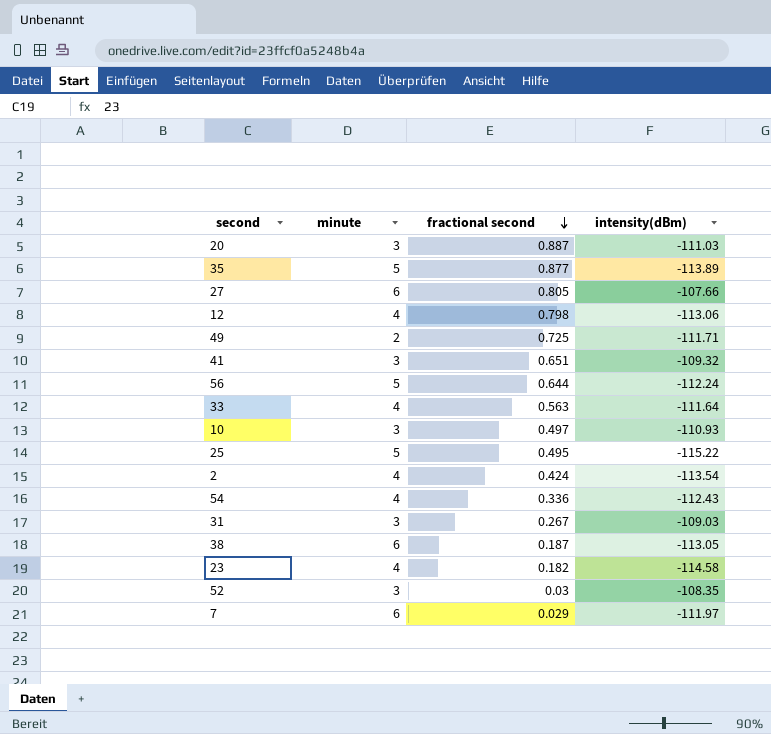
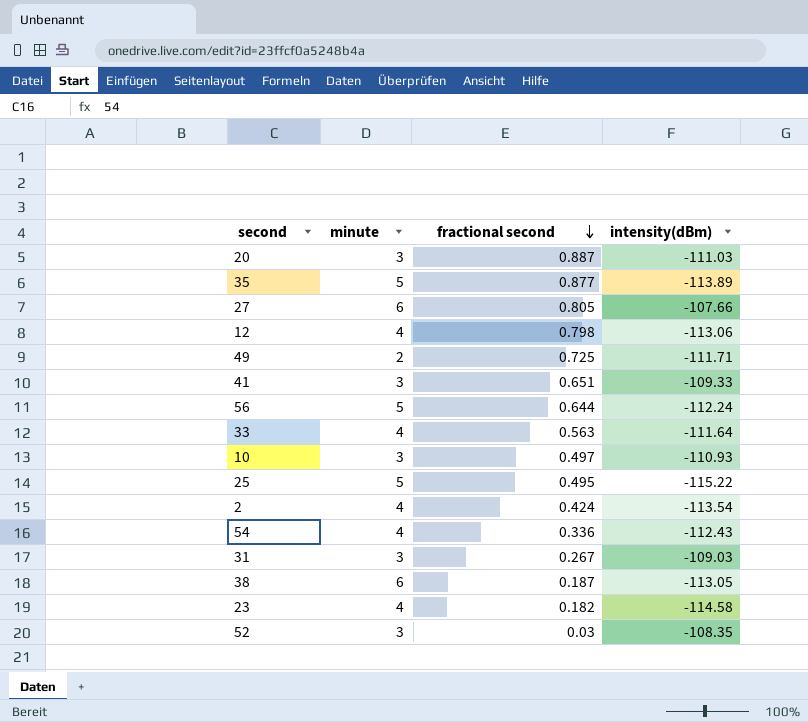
row 7: 6 | 0.029 | -111.97 -> none
41 | intensity(dBm): -109.32 -> -109.33

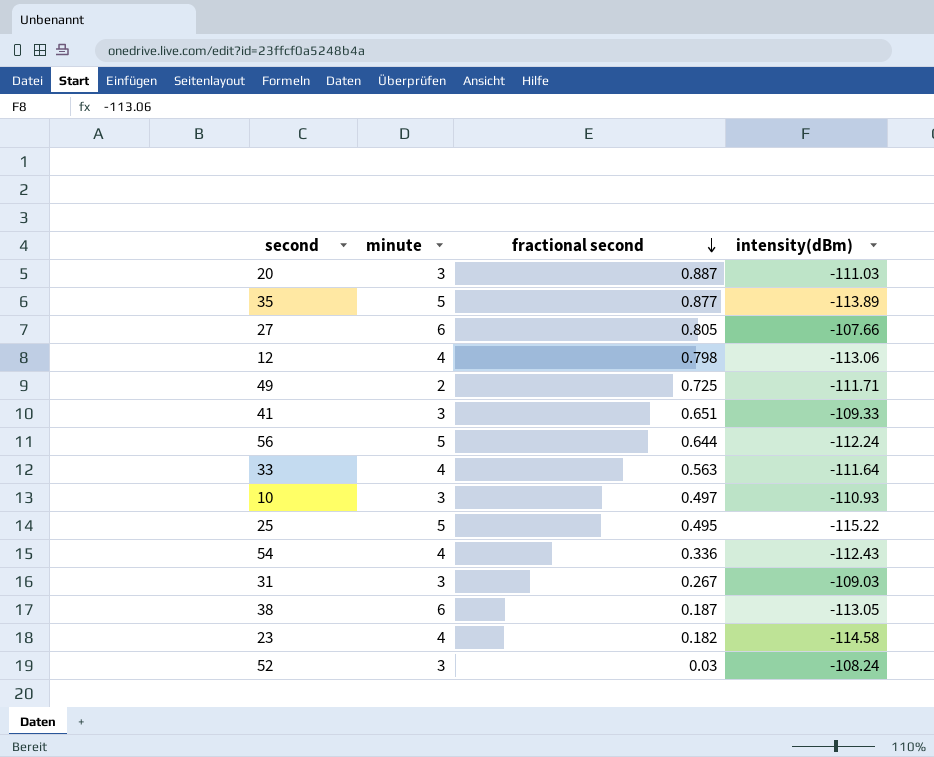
row 2: 4 | 0.424 | -113.54 -> none
52 | intensity(dBm): -108.35 -> -108.24

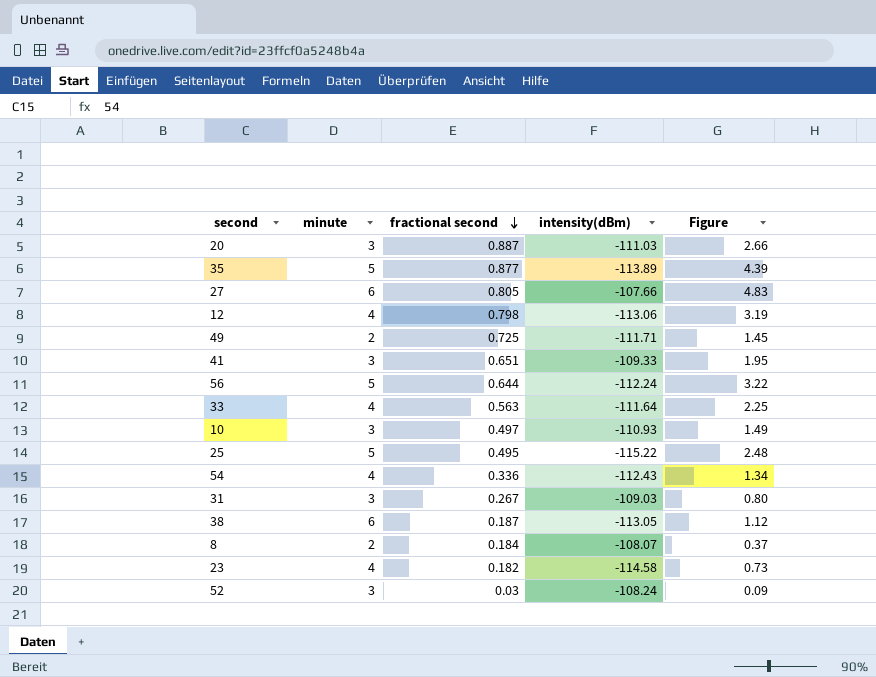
column Figure | formula: none -> [minute] * [fractional second]
row 8: none -> 2 | 0.184 | -108.07 | 0.37

